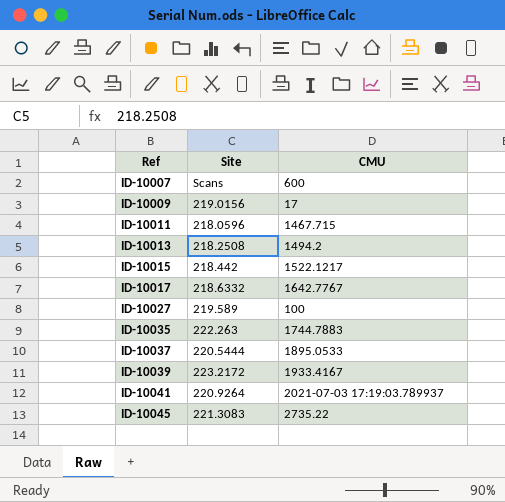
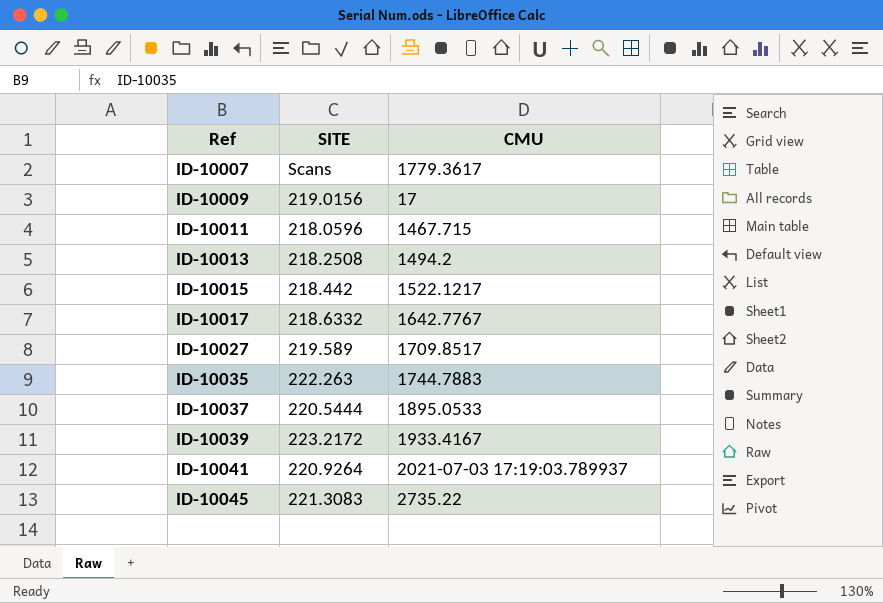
column name: Site -> SITE
ID-10007 | CMU: 600 -> 1779.3617
ID-10027 | CMU: 100 -> 1709.8517

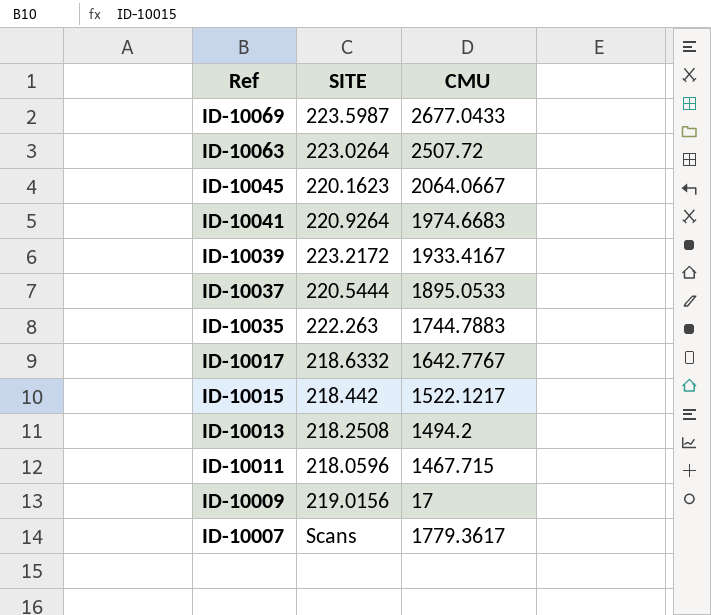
row order: Ref ascending -> Ref descending
row ID-10027: 219.589 | 1709.8517 -> none
row ID-10069: none -> 223.5987 | 2677.0433
row ID-10063: none -> 223.0264 | 2507.72
ID-10045 | SITE: 221.3083 -> 220.1623
ID-10045 | CMU: 2735.22 -> 2064.0667
ID-10041 | CMU: 2021-07-03 17:19:03.789937 -> 1974.6683

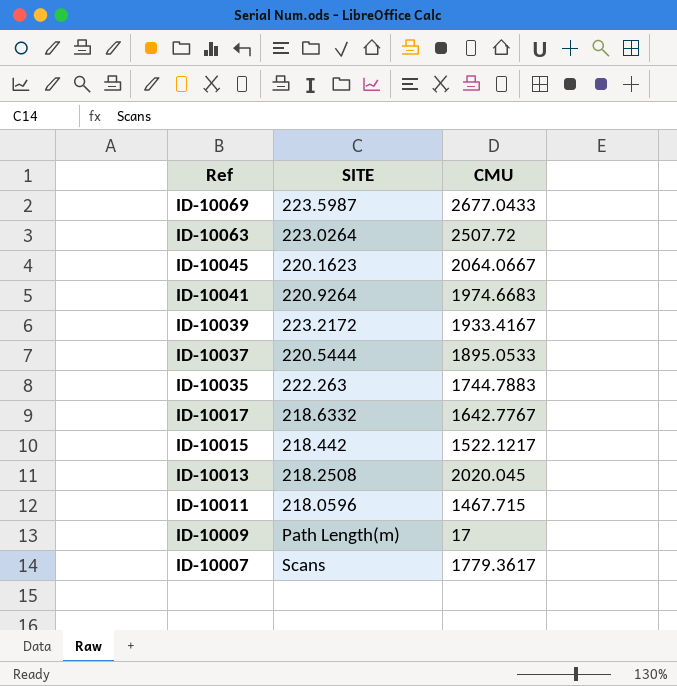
ID-10013 | CMU: 1494.2 -> 2020.045
ID-10009 | SITE: 219.0156 -> Path Length(m)

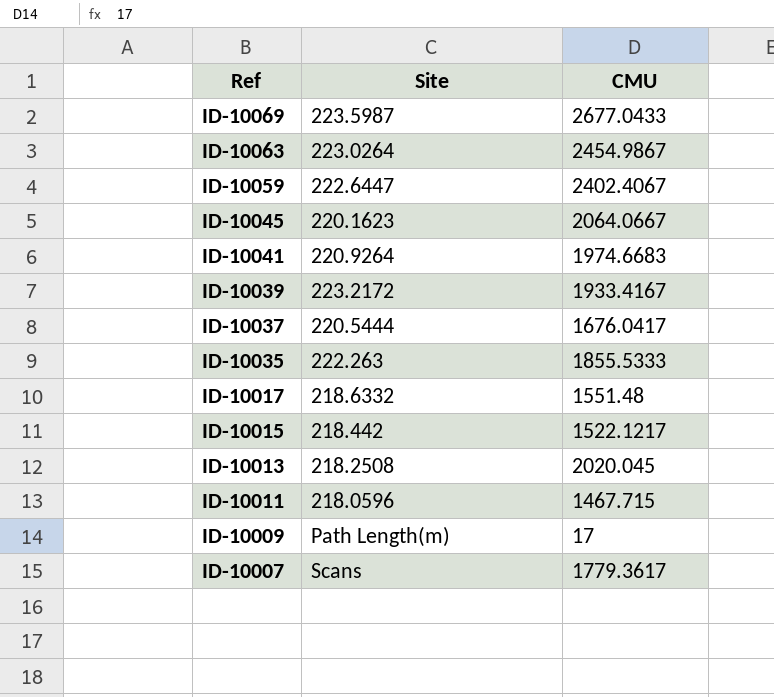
column name: SITE -> Site
ID-10063 | CMU: 2507.72 -> 2454.9867
row ID-10059: none -> 222.6447 | 2402.4067
ID-10037 | CMU: 1895.0533 -> 1676.0417
ID-10035 | CMU: 1744.7883 -> 1855.5333
ID-10017 | CMU: 1642.7767 -> 1551.48

